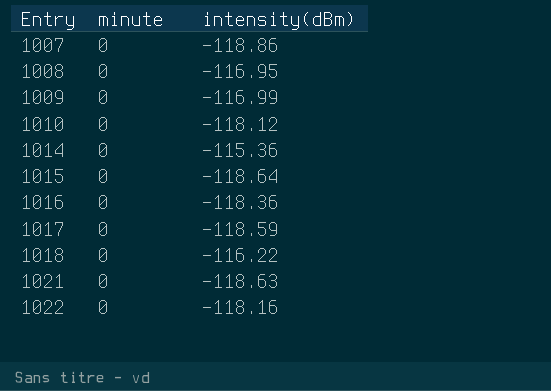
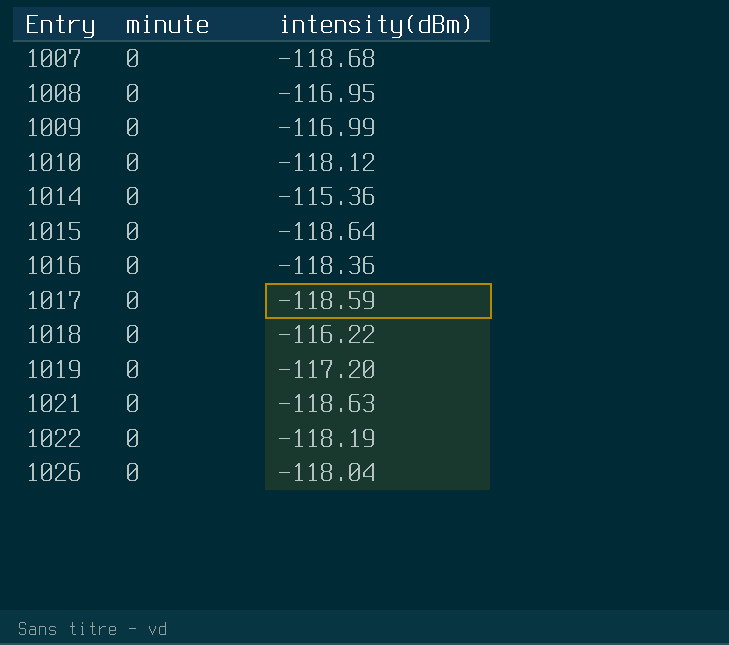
1007 | intensity(dBm): -118.86 -> -118.68
row 1019: none -> 0 | -117.20
1022 | intensity(dBm): -118.16 -> -118.19
row 1026: none -> 0 | -118.04

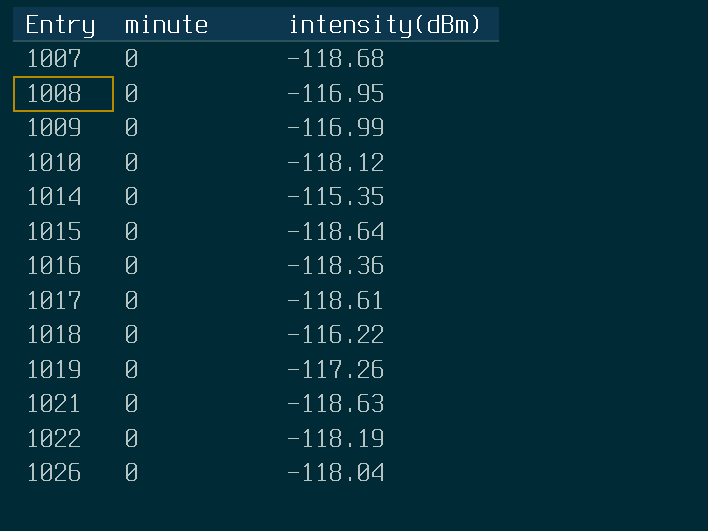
1014 | intensity(dBm): -115.36 -> -115.35
1017 | intensity(dBm): -118.59 -> -118.61
1019 | intensity(dBm): -117.20 -> -117.26

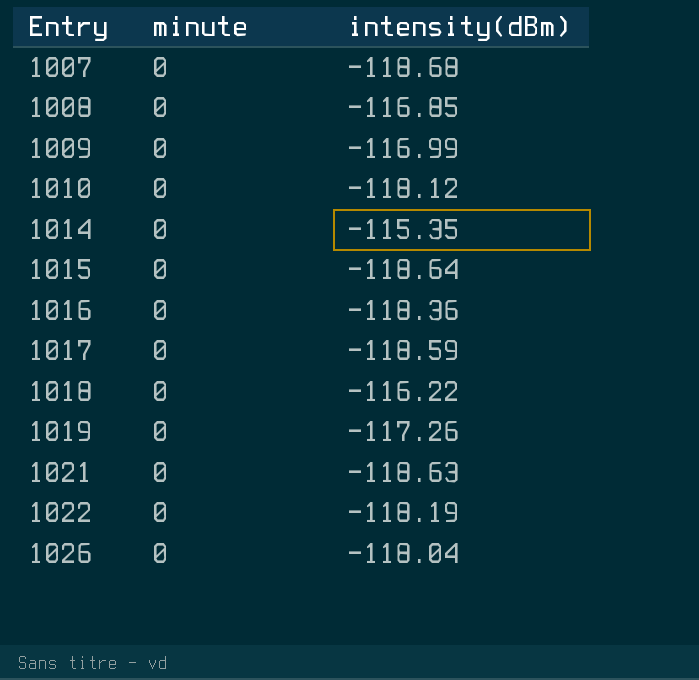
1008 | intensity(dBm): -116.95 -> -116.85
1017 | intensity(dBm): -118.61 -> -118.59

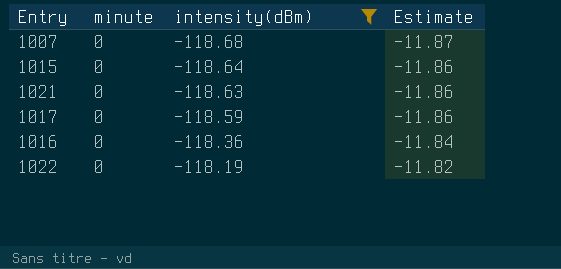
filter: none -> intensity(dBm) <= -118.19
row order: Entry ascending -> intensity(dBm) ascending
column Estimate | formula: none -> [intensity(dBm)] * 0.1

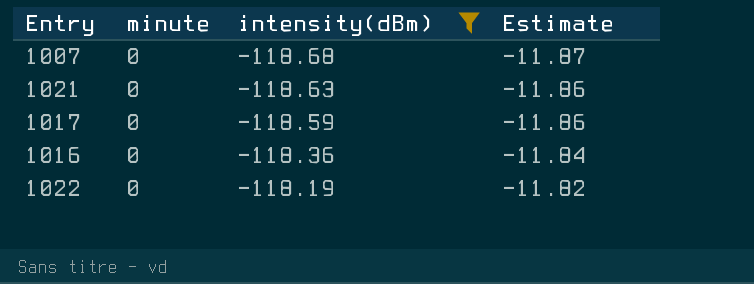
row 1015: 0 | -118.64 | -11.86 -> none

